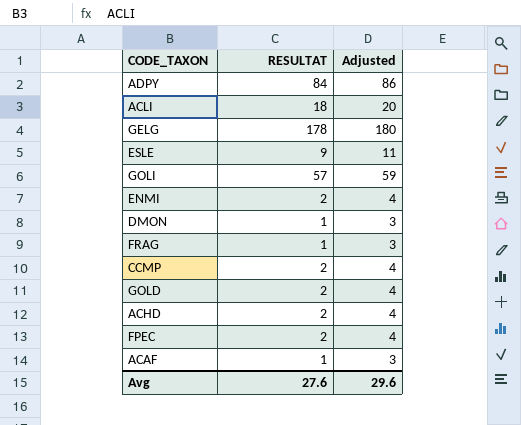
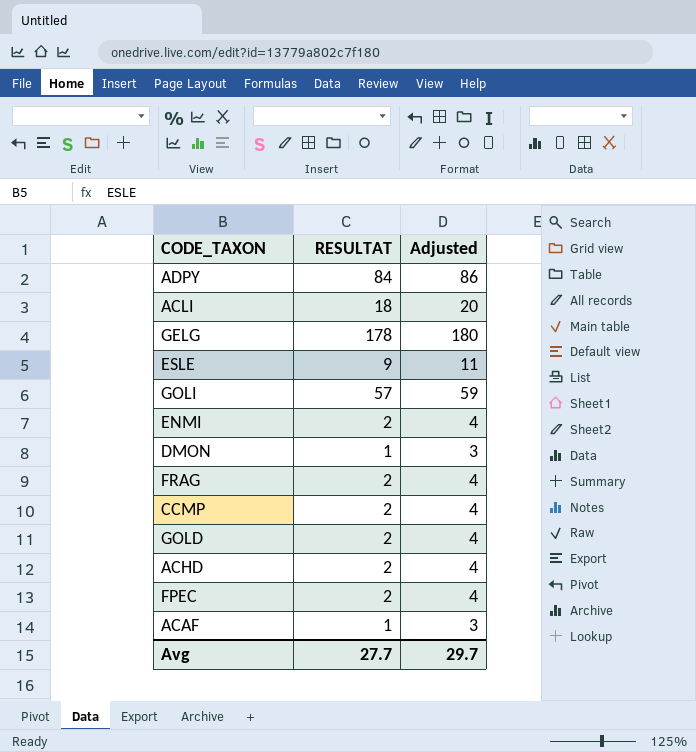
FRAG | RESULTAT: 1 -> 2
FRAG | Adjusted: 3 -> 4
Avg | RESULTAT: 27.6 -> 27.7
Avg | Adjusted: 29.6 -> 29.7

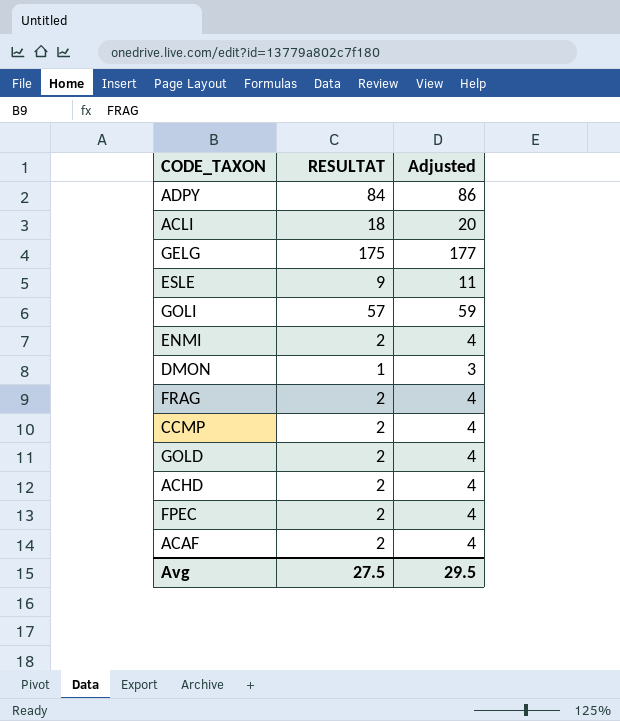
GELG | RESULTAT: 178 -> 175
GELG | Adjusted: 180 -> 177
ACAF | RESULTAT: 1 -> 2
ACAF | Adjusted: 3 -> 4
Avg | RESULTAT: 27.7 -> 27.5
Avg | Adjusted: 29.7 -> 29.5

